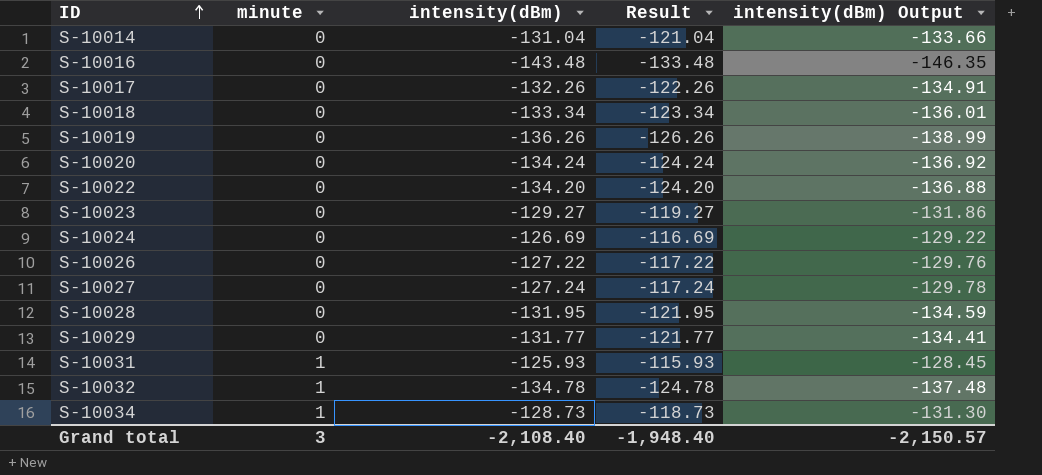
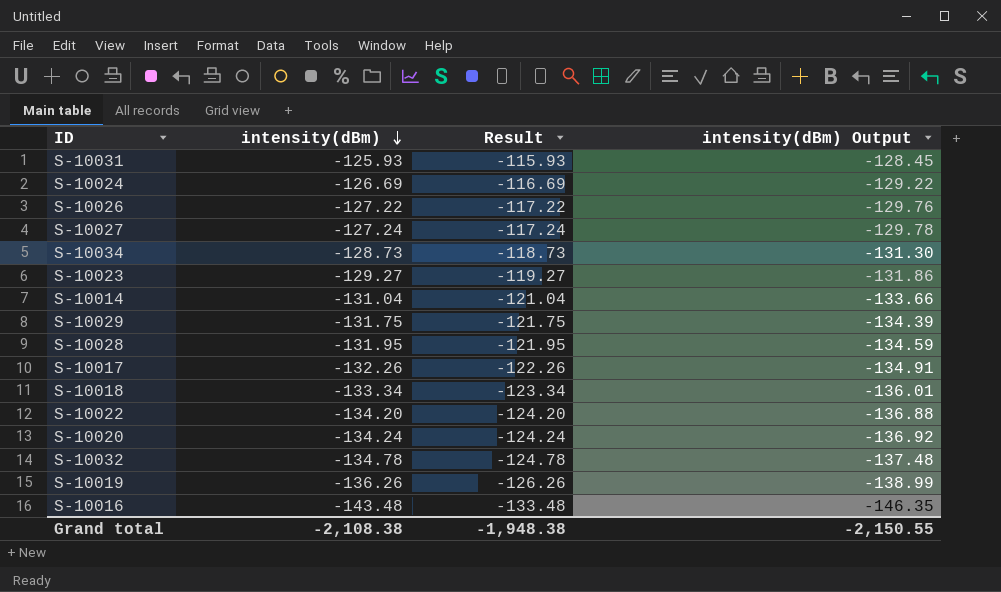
row order: ID ascending -> intensity(dBm) descending
column minute | position: 2 -> none
S-10029 | intensity(dBm): -131.77 -> -131.75
S-10029 | Result: -121.77 -> -121.75
S-10029 | intensity(dBm) Output: -134.41 -> -134.39
Grand total | intensity(dBm): -2,108.40 -> -2,108.38
Grand total | Result: -1,948.40 -> -1,948.38
Grand total | intensity(dBm) Output: -2,150.57 -> -2,150.55

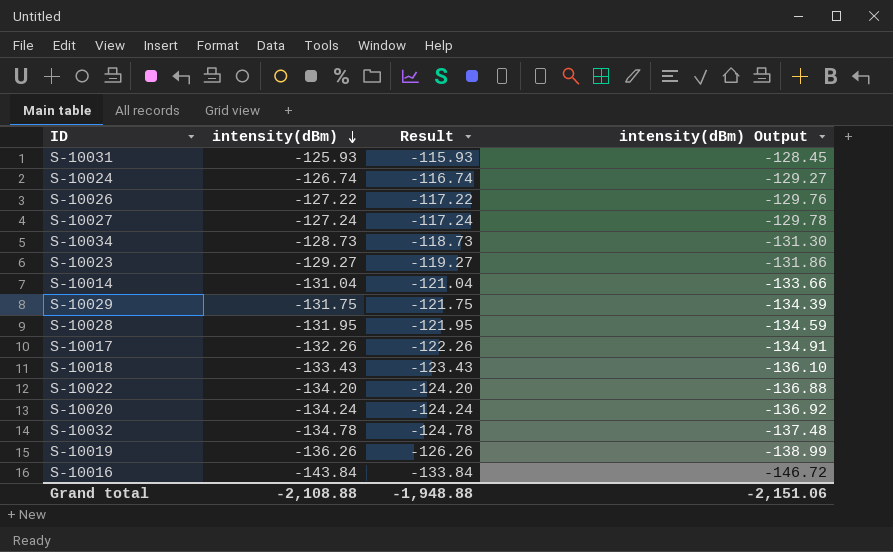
S-10024 | intensity(dBm): -126.69 -> -126.74
S-10024 | Result: -116.69 -> -116.74
S-10024 | intensity(dBm) Output: -129.22 -> -129.27
S-10018 | intensity(dBm): -133.34 -> -133.43
S-10018 | Result: -123.34 -> -123.43
S-10018 | intensity(dBm) Output: -136.01 -> -136.10
S-10016 | intensity(dBm): -143.48 -> -143.84
S-10016 | Result: -133.48 -> -133.84
S-10016 | intensity(dBm) Output: -146.35 -> -146.72
Grand total | intensity(dBm): -2,108.38 -> -2,108.88
Grand total | Result: -1,948.38 -> -1,948.88
Grand total | intensity(dBm) Output: -2,150.55 -> -2,151.06

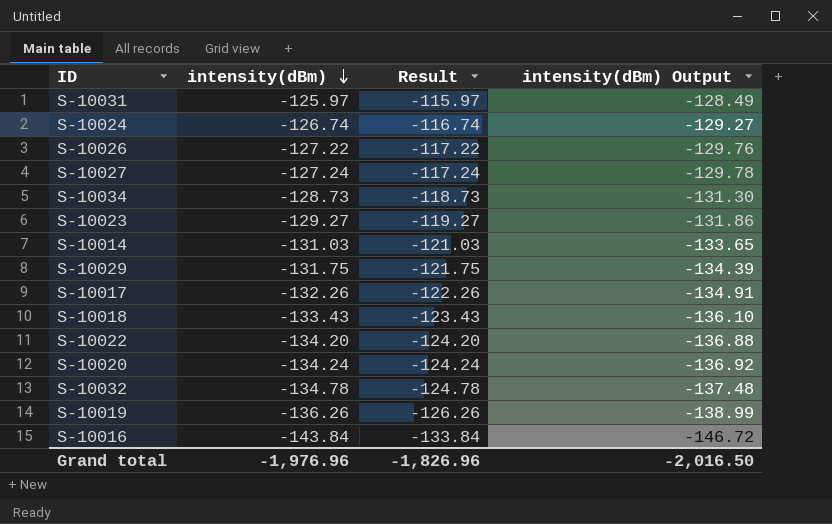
row S-10028: -131.95 | -121.95 | -134.59 -> none
S-10031 | intensity(dBm): -125.93 -> -125.97
S-10031 | Result: -115.93 -> -115.97
S-10031 | intensity(dBm) Output: -128.45 -> -128.49
S-10014 | intensity(dBm): -131.04 -> -131.03
S-10014 | Result: -121.04 -> -121.03
S-10014 | intensity(dBm) Output: -133.66 -> -133.65
Grand total | intensity(dBm): -2,108.88 -> -1,976.96
Grand total | Result: -1,948.88 -> -1,826.96
Grand total | intensity(dBm) Output: -2,151.06 -> -2,016.50

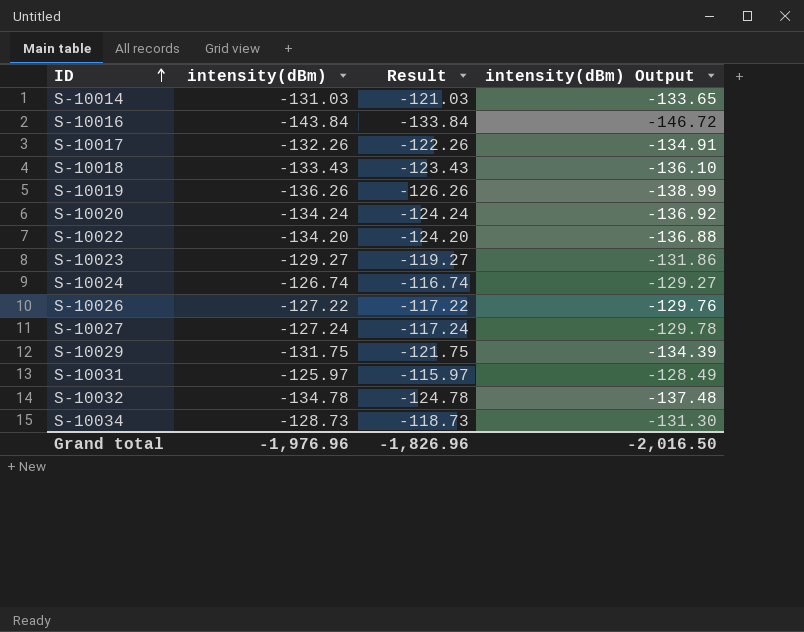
row order: intensity(dBm) descending -> ID ascending

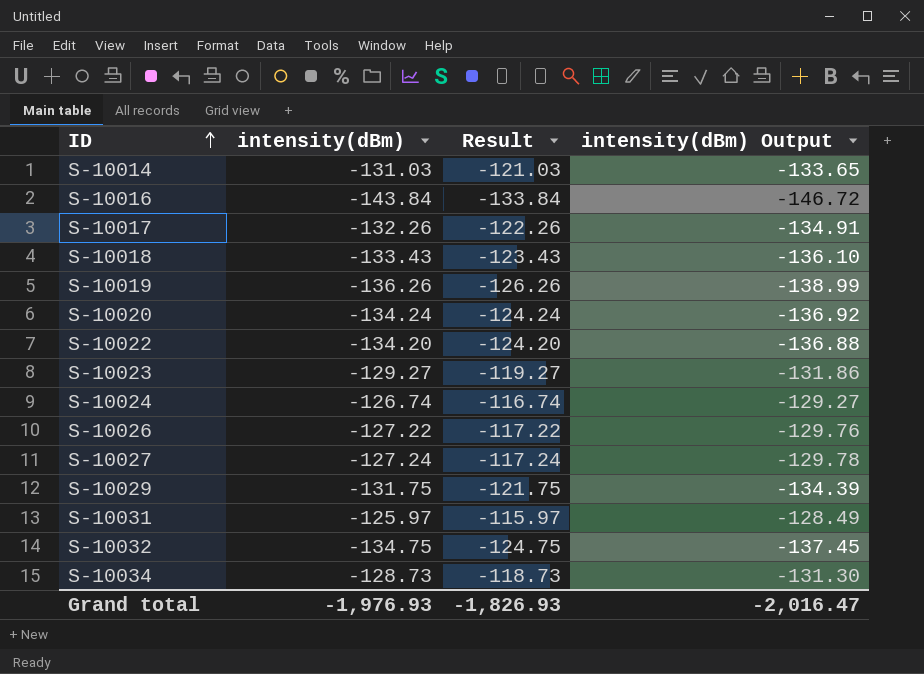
S-10032 | intensity(dBm): -134.78 -> -134.75
S-10032 | Result: -124.78 -> -124.75
S-10032 | intensity(dBm) Output: -137.48 -> -137.45
Grand total | intensity(dBm): -1,976.96 -> -1,976.93
Grand total | Result: -1,826.96 -> -1,826.93
Grand total | intensity(dBm) Output: -2,016.50 -> -2,016.47

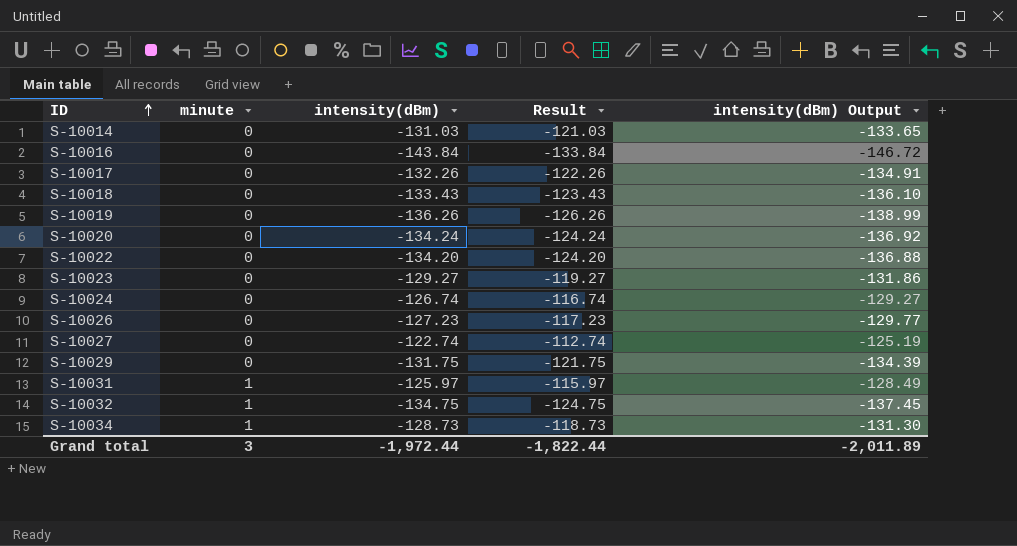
column minute | position: none -> 2
S-10026 | intensity(dBm): -127.22 -> -127.23
S-10026 | Result: -117.22 -> -117.23
S-10026 | intensity(dBm) Output: -129.76 -> -129.77
S-10027 | intensity(dBm): -127.24 -> -122.74
S-10027 | Result: -117.24 -> -112.74
S-10027 | intensity(dBm) Output: -129.78 -> -125.19
Grand total | intensity(dBm): -1,976.93 -> -1,972.44
Grand total | Result: -1,826.93 -> -1,822.44
Grand total | intensity(dBm) Output: -2,016.47 -> -2,011.89

